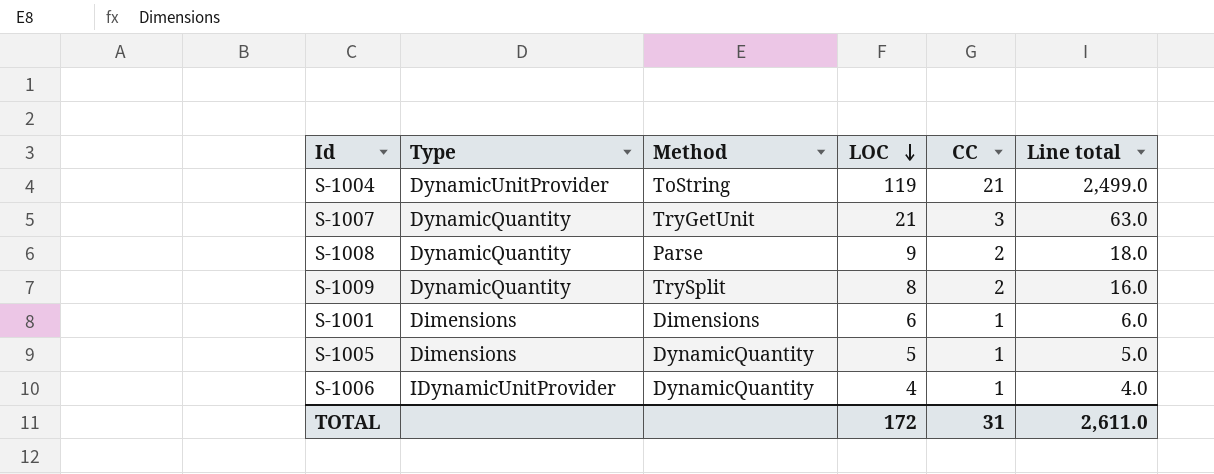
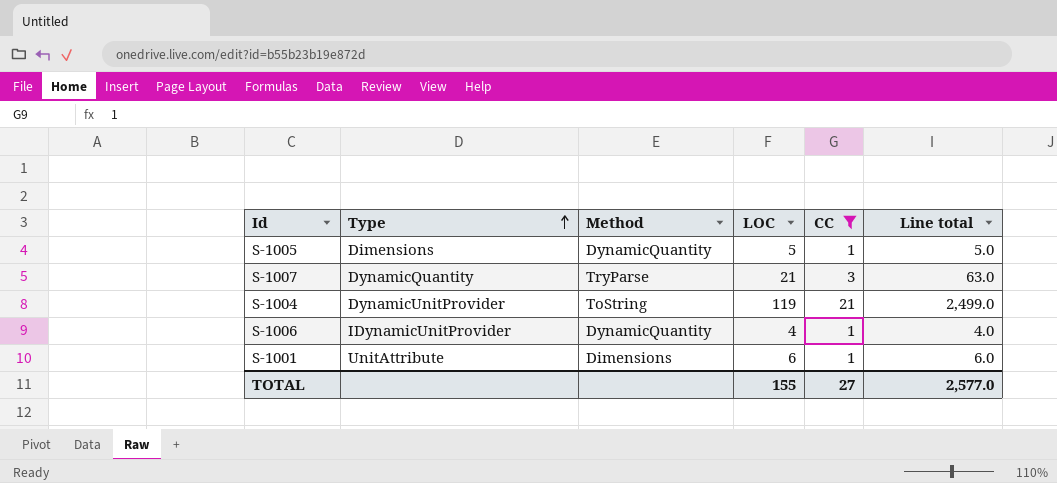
filter: none -> CC != 2
row order: LOC descending -> Type ascending
S-1007 | Method: TryGetUnit -> TryParse
S-1001 | Type: Dimensions -> UnitAttribute
TOTAL | LOC: 172 -> 155
TOTAL | CC: 31 -> 27
TOTAL | Line total: 2,611.0 -> 2,577.0

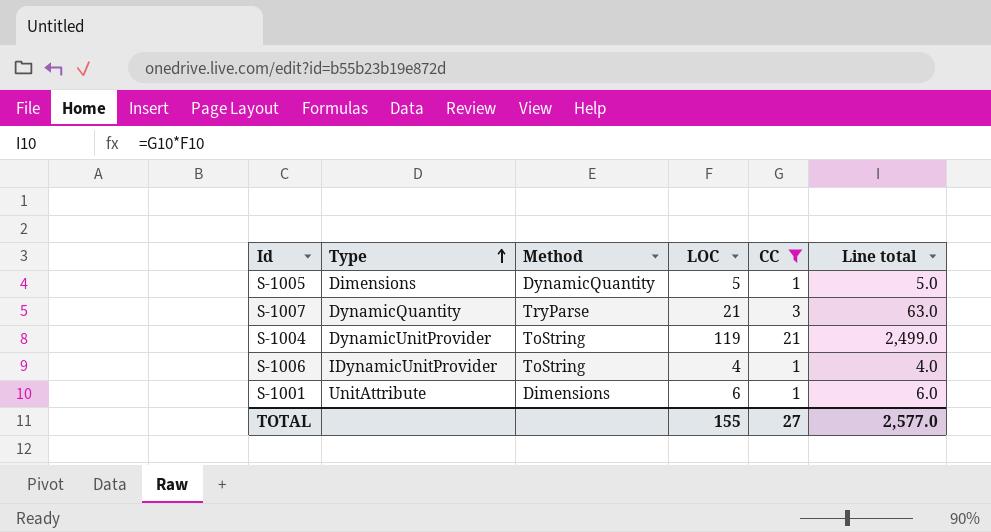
S-1006 | Method: DynamicQuantity -> ToString

